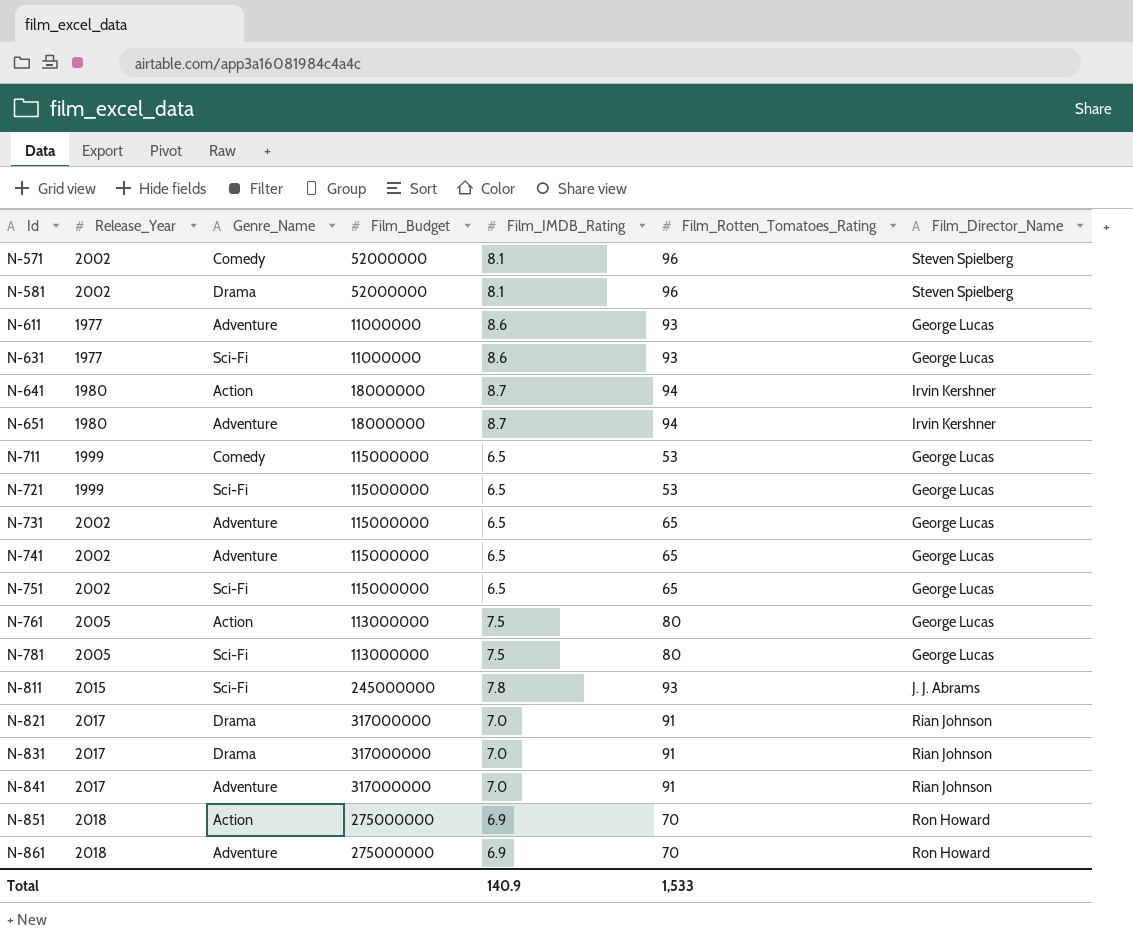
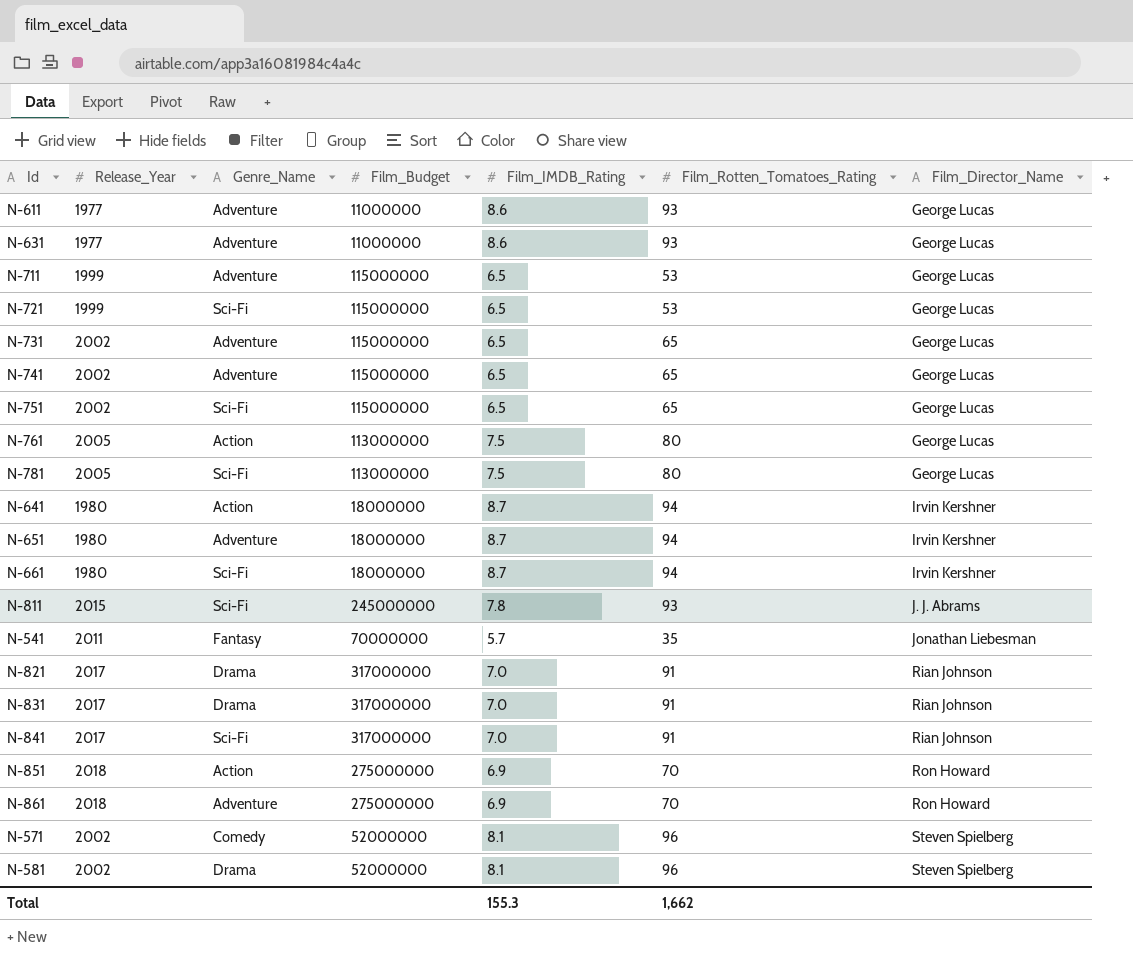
row order: Id ascending -> Film_Director_Name ascending
N-631 | Genre_Name: Sci-Fi -> Adventure
N-711 | Genre_Name: Comedy -> Adventure
row N-661: none -> 1980 | Sci-Fi | 18000000 | 8.7 | 94 | Irvin Kershner
row N-541: none -> 2011 | Fantasy | 70000000 | 5.7 | 35 | Jonathan Liebesman
N-841 | Genre_Name: Adventure -> Sci-Fi
Total | Film_IMDB_Rating: 140.9 -> 155.3
Total | Film_Rotten_Tomatoes_Rating: 1,533 -> 1,662

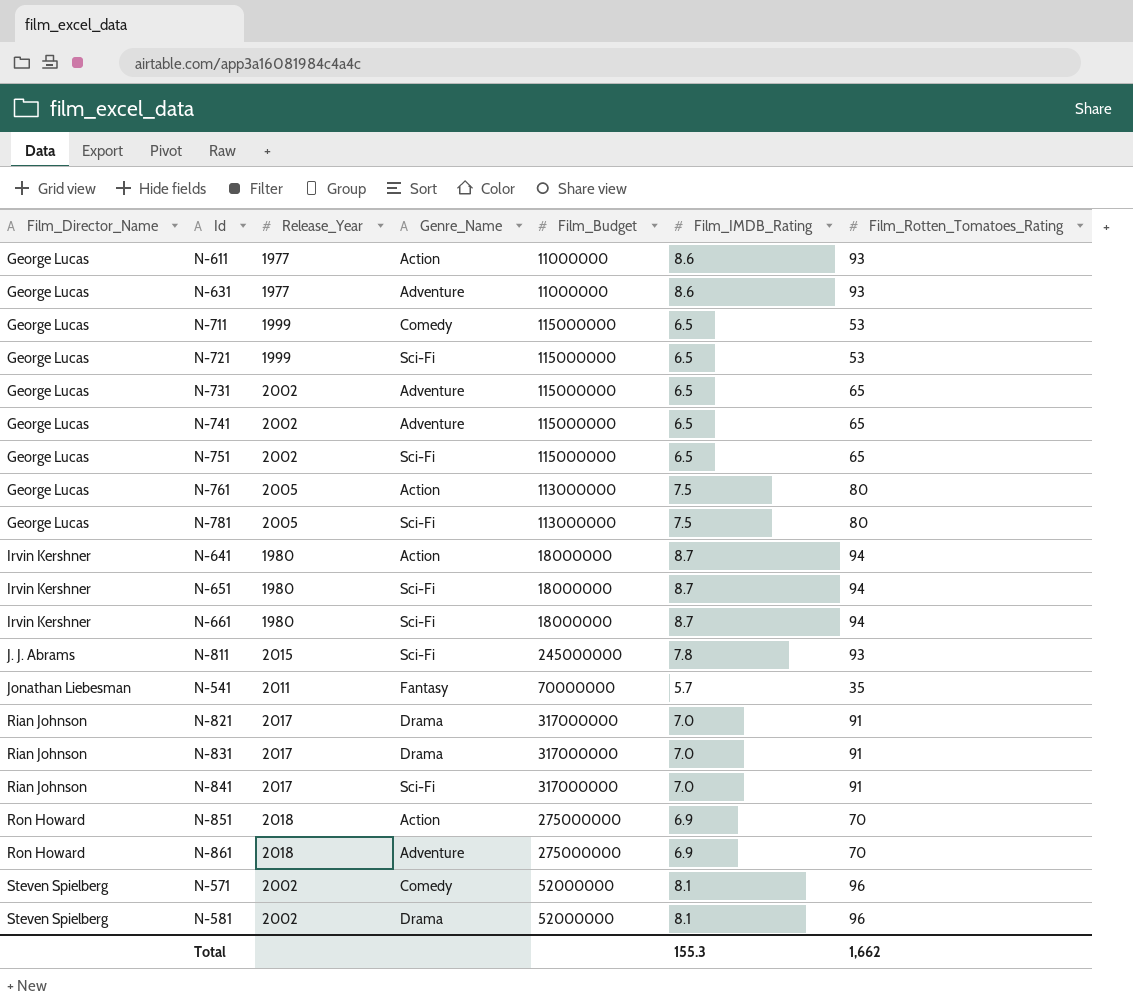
column Film_Director_Name | position: 7 -> 1
N-611 | Genre_Name: Adventure -> Action
N-711 | Genre_Name: Adventure -> Comedy
N-651 | Genre_Name: Adventure -> Sci-Fi

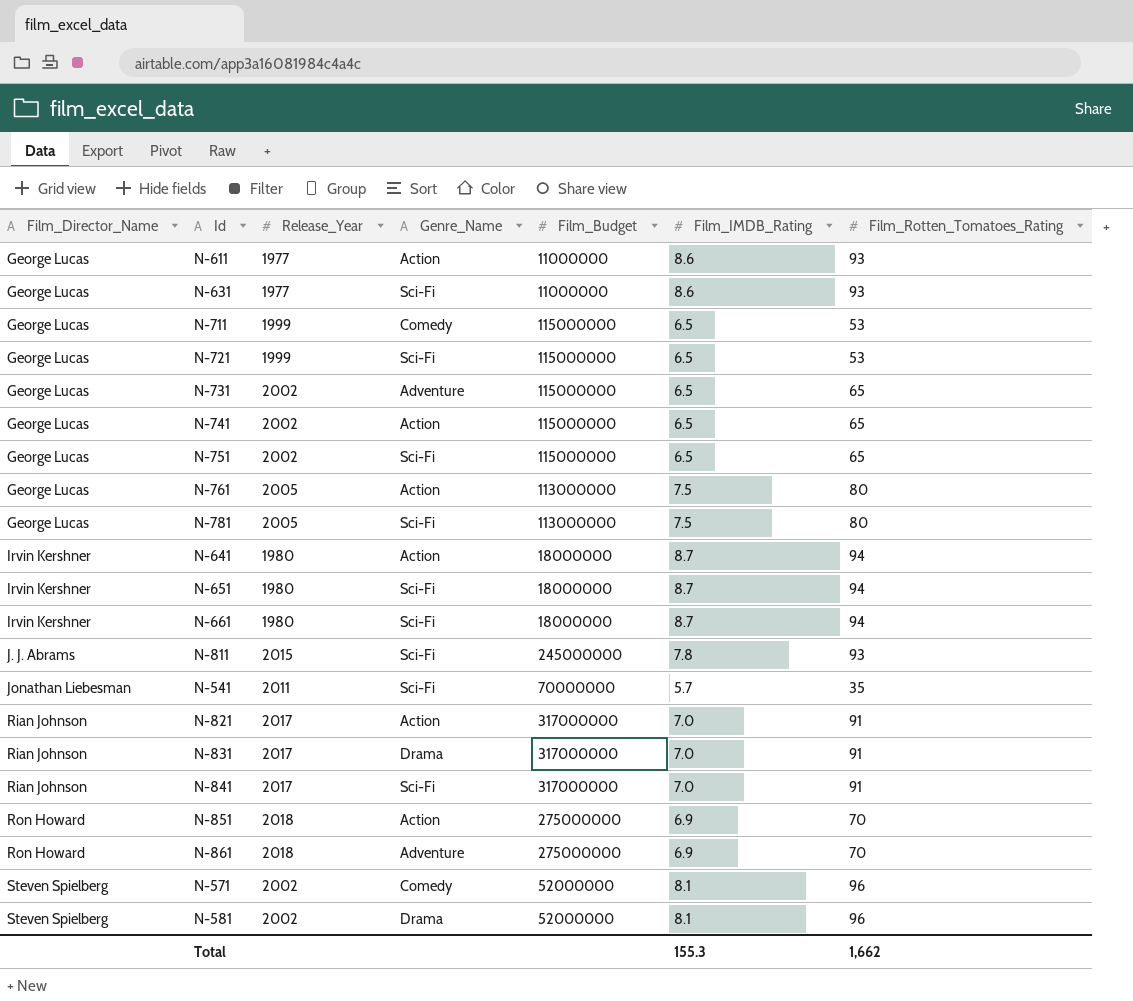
N-631 | Genre_Name: Adventure -> Sci-Fi
N-741 | Genre_Name: Adventure -> Action
N-541 | Genre_Name: Fantasy -> Sci-Fi
N-821 | Genre_Name: Drama -> Action

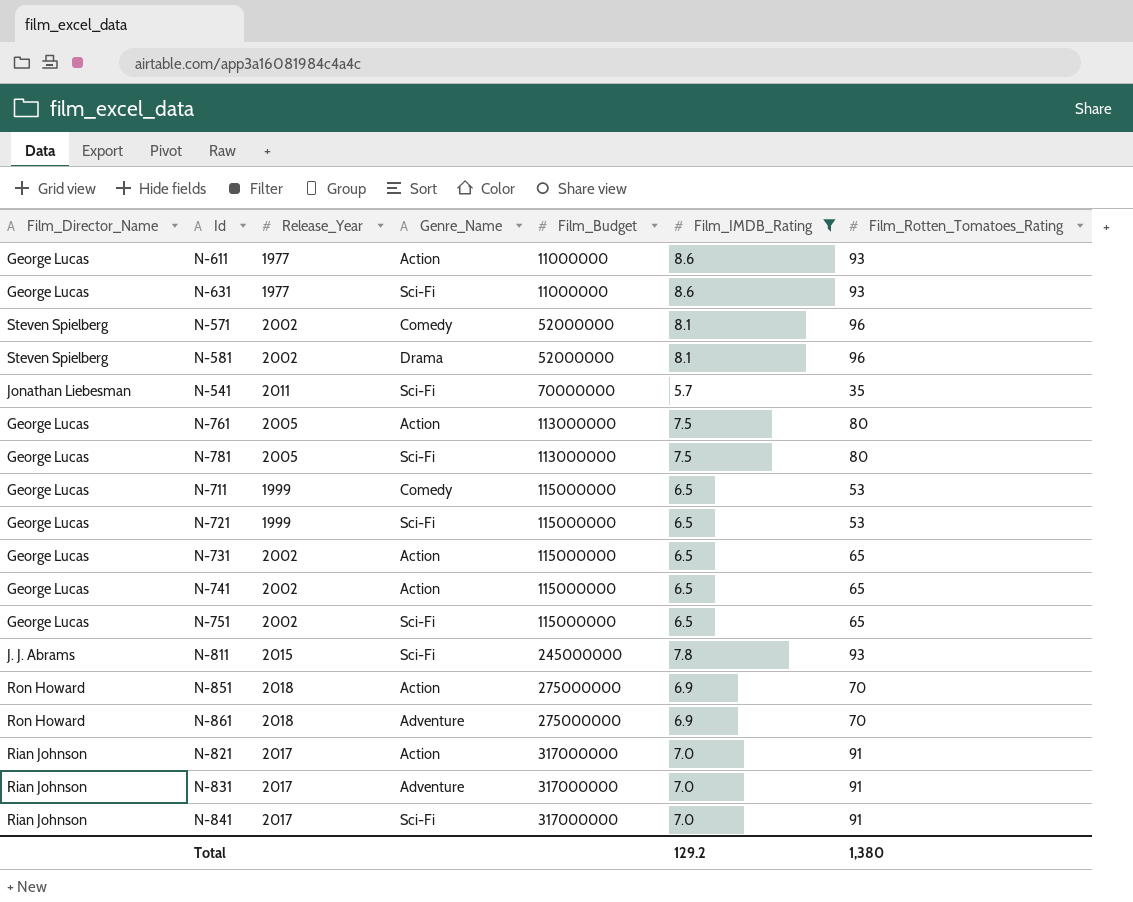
filter: none -> Film_IMDB_Rating != 8.7
row order: Film_Director_Name ascending -> Film_Budget ascending
N-731 | Genre_Name: Adventure -> Action
N-831 | Genre_Name: Drama -> Adventure
Total | Film_IMDB_Rating: 155.3 -> 129.2
Total | Film_Rotten_Tomatoes_Rating: 1,662 -> 1,380

